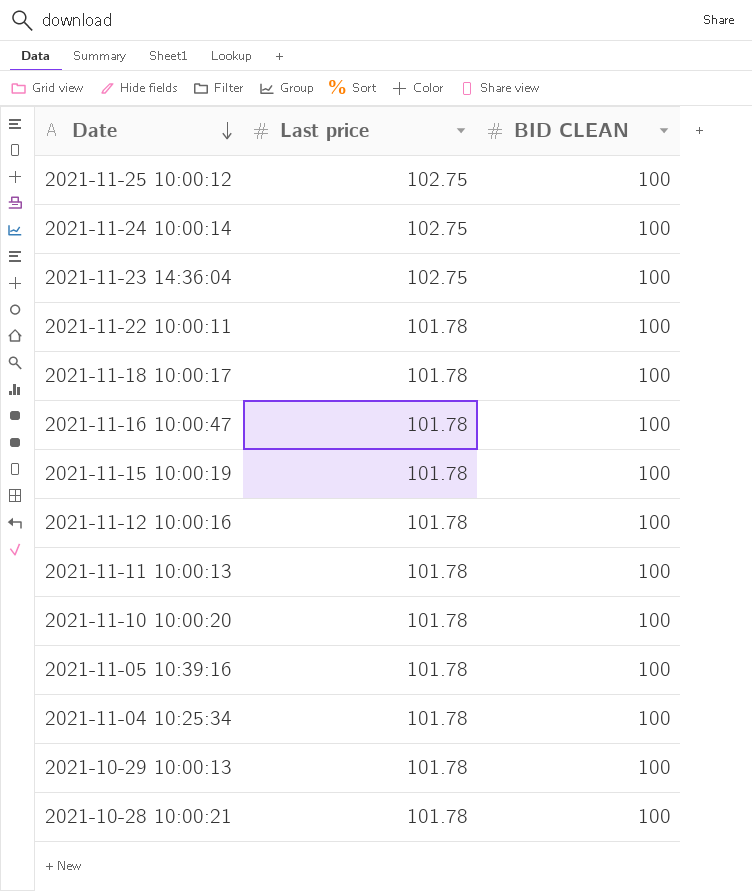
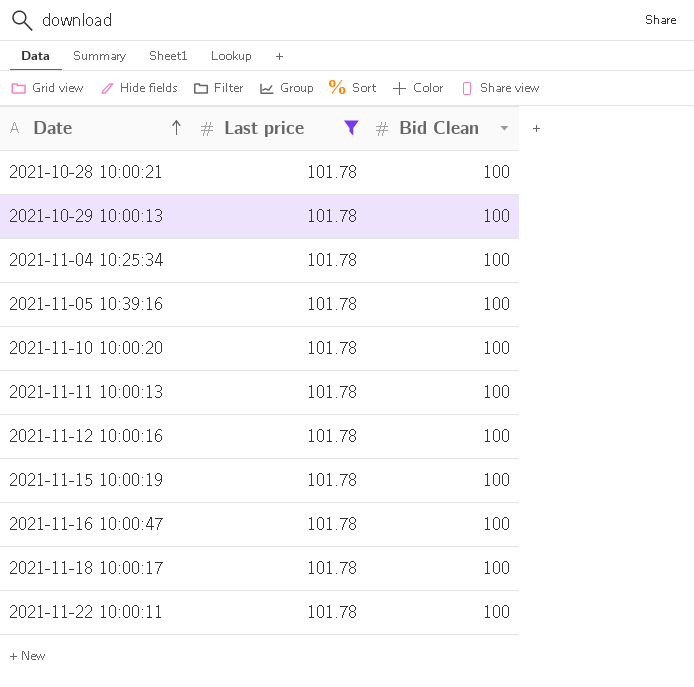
filter: none -> Last price = 101.78
row order: Date descending -> Date ascending
column name: BID CLEAN -> Bid Clean

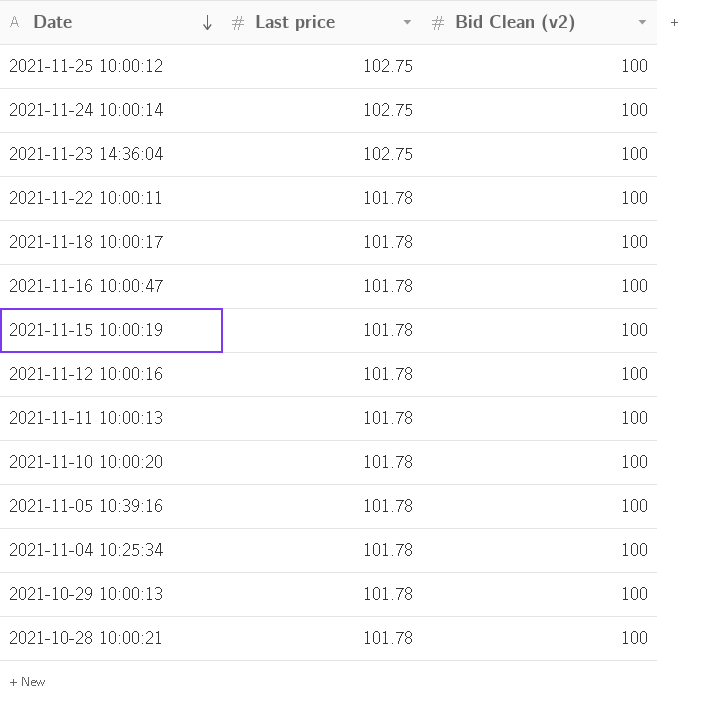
filter: Last price = 101.78 -> none
row order: Date ascending -> Date descending
column name: Bid Clean -> Bid Clean (v2)

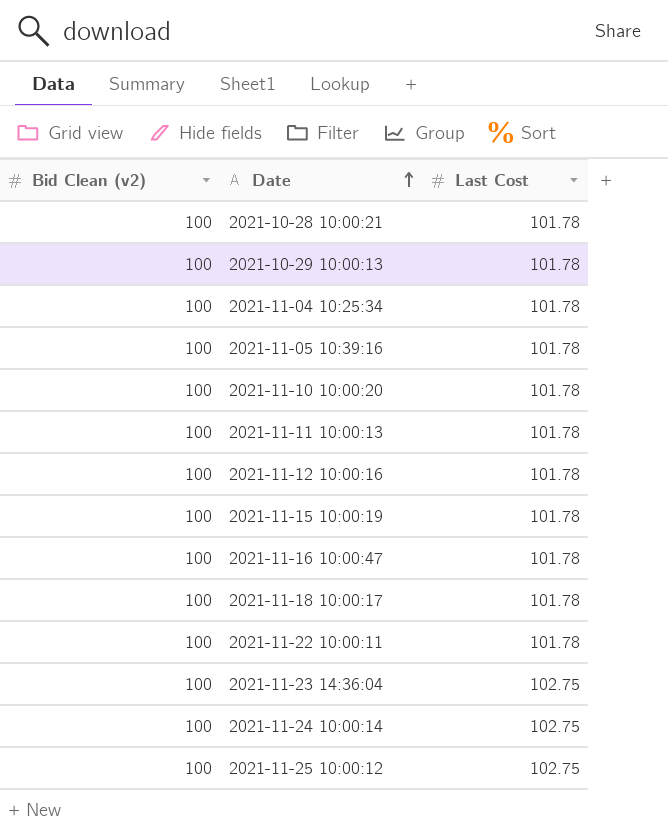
row order: Date descending -> Date ascending
column Bid Clean (v2) | position: 3 -> 1
column name: Last price -> Last Cost

